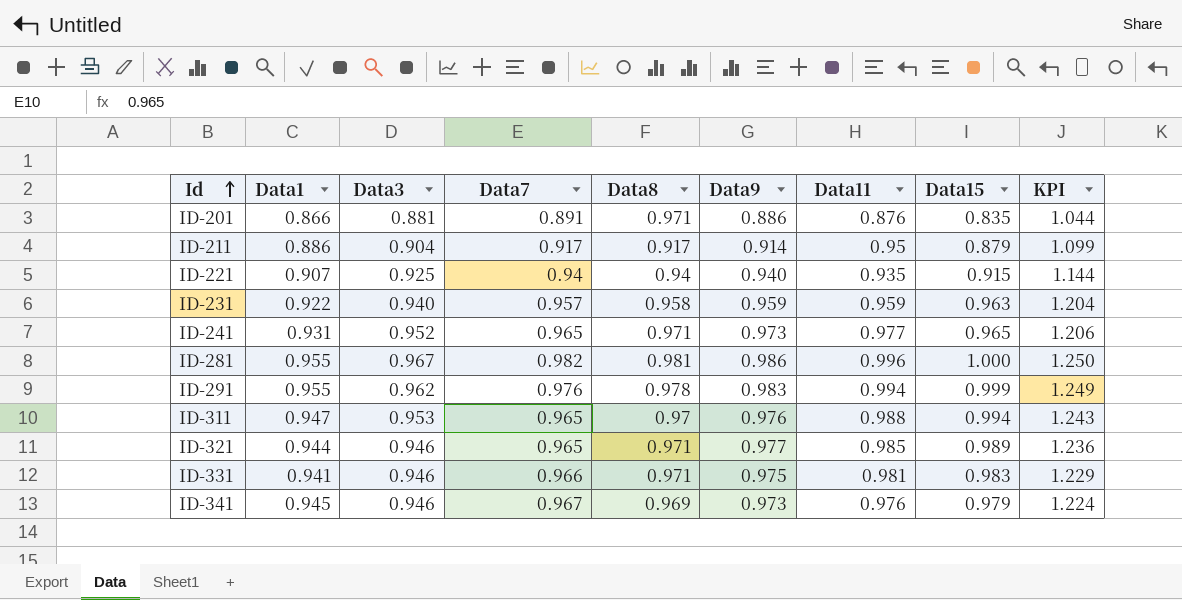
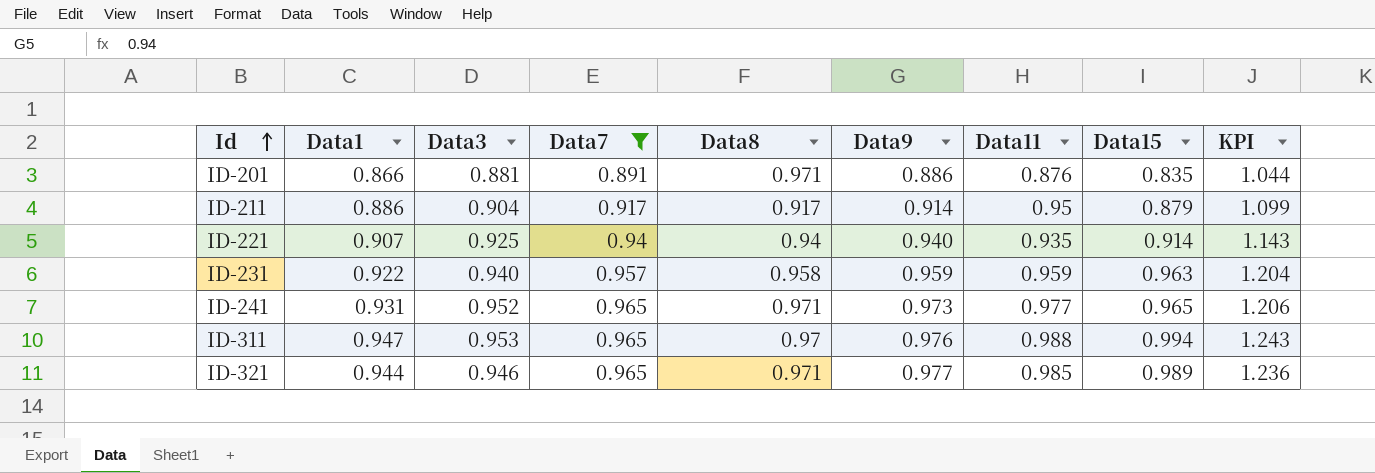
filter: none -> Data7 <= 0.965
ID-221 | Data15: 0.915 -> 0.914
ID-221 | KPI: 1.144 -> 1.143

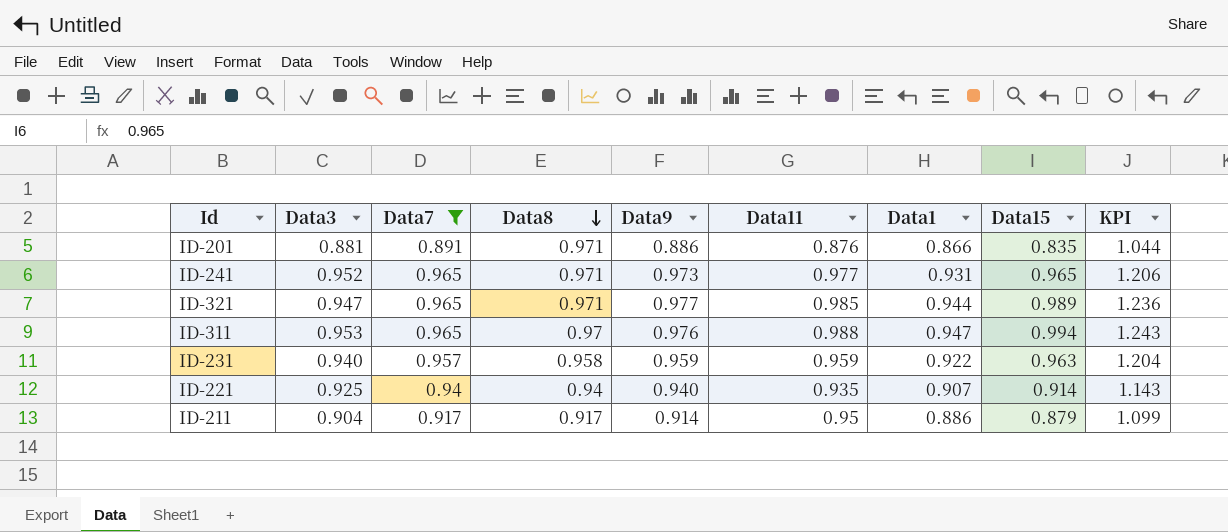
row order: Id ascending -> Data8 descending
column Data1 | position: 2 -> 7
ID-321 | Data3: 0.946 -> 0.947

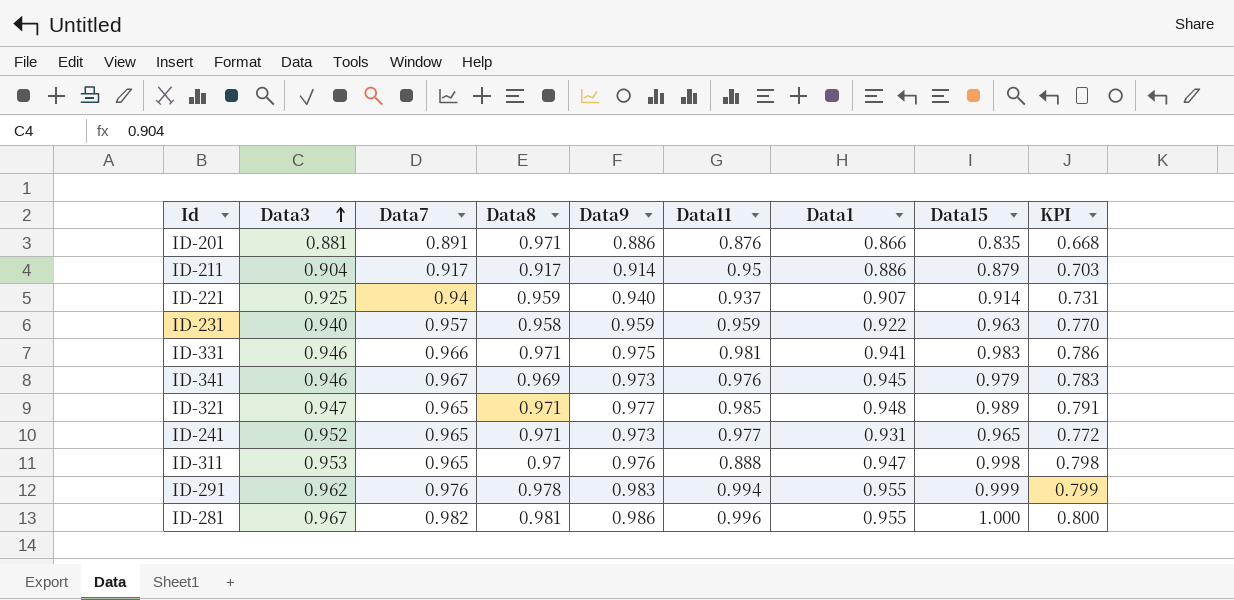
filter: Data7 <= 0.965 -> none
row order: Data8 descending -> Data3 ascending
column KPI | formula: [Data15] * 1.25 -> [Data15] * 0.8
ID-221 | Data8: 0.94 -> 0.959
ID-221 | Data11: 0.935 -> 0.937
ID-321 | Data1: 0.944 -> 0.948
ID-311 | Data11: 0.988 -> 0.888
ID-311 | Data15: 0.994 -> 0.998

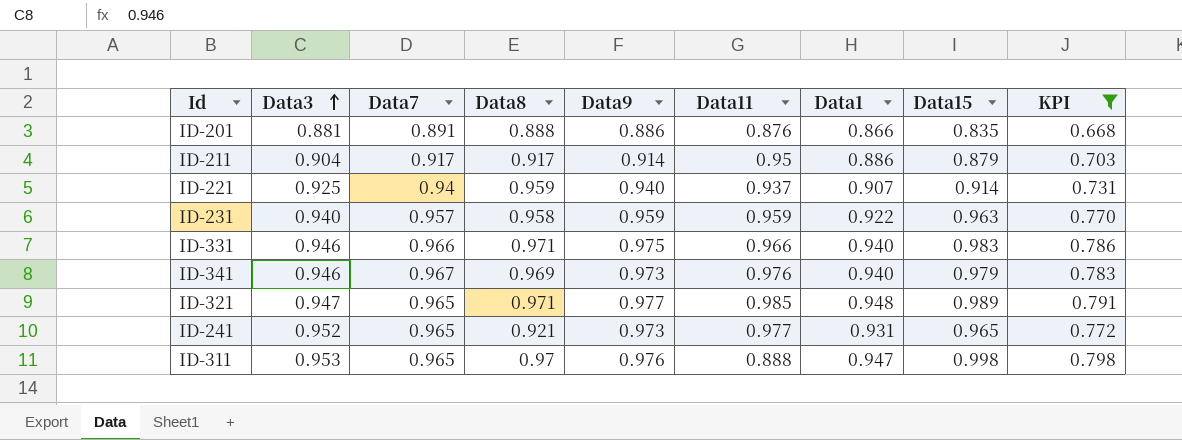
filter: none -> KPI <= 0.798
ID-201 | Data8: 0.971 -> 0.888
ID-331 | Data11: 0.981 -> 0.966
ID-331 | Data1: 0.941 -> 0.940
ID-341 | Data1: 0.945 -> 0.940
ID-241 | Data8: 0.971 -> 0.921

